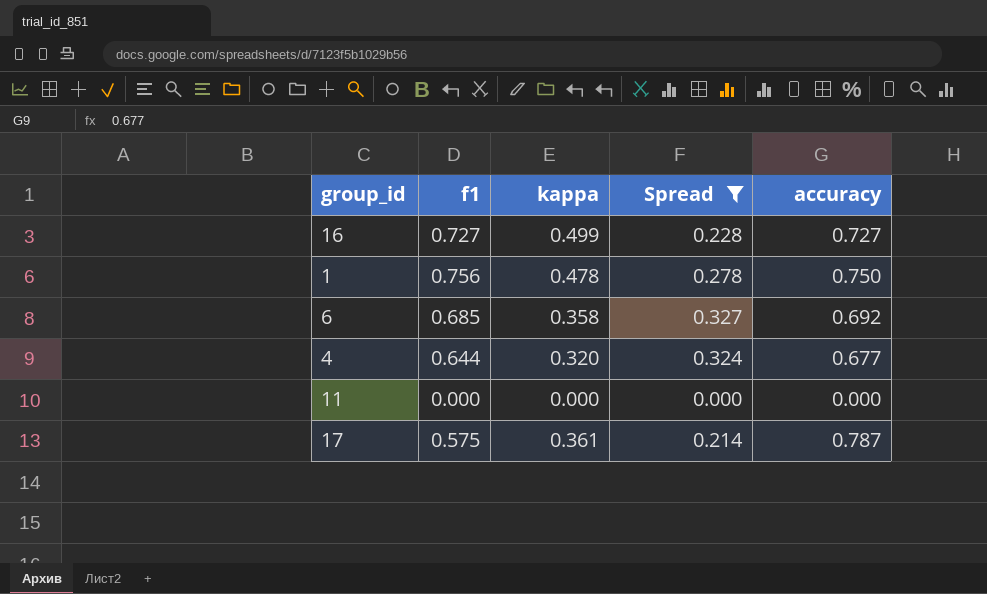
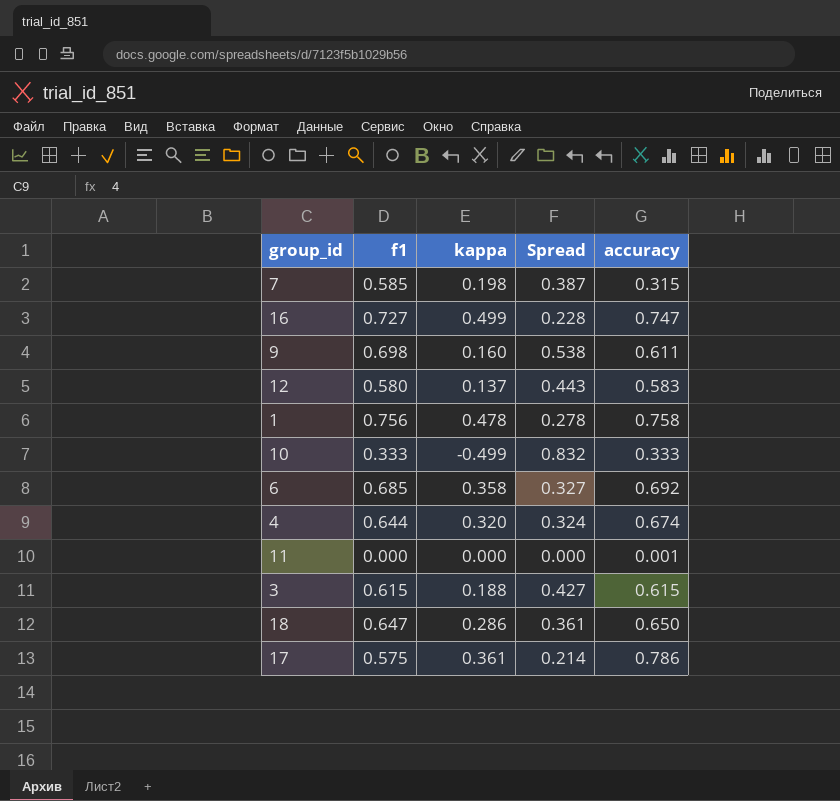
filter: Spread <= 0.327 -> none
16 | accuracy: 0.727 -> 0.747
1 | accuracy: 0.750 -> 0.758
4 | accuracy: 0.677 -> 0.674
11 | accuracy: 0.000 -> 0.001
17 | accuracy: 0.787 -> 0.786

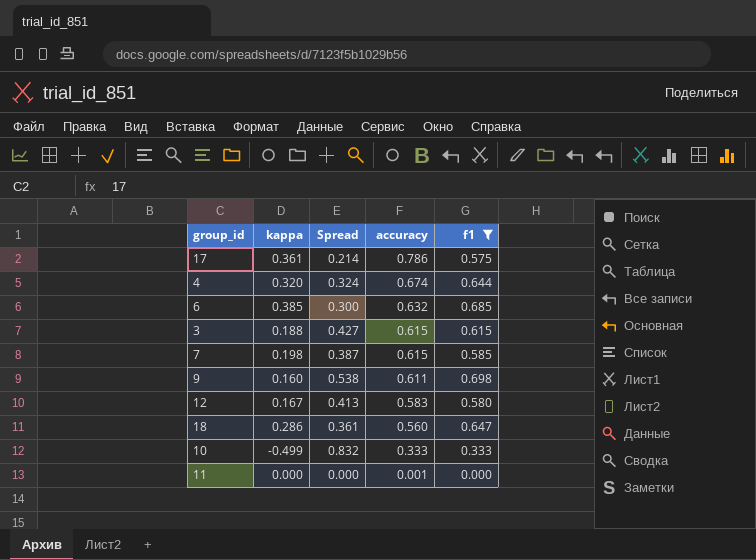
filter: none -> f1 <= 0.698
row order: none -> accuracy descending
column f1 | position: 2 -> 5
6 | kappa: 0.358 -> 0.385
6 | Spread: 0.327 -> 0.300
6 | accuracy: 0.692 -> 0.632
7 | accuracy: 0.315 -> 0.615
12 | kappa: 0.137 -> 0.167
12 | Spread: 0.443 -> 0.413
18 | accuracy: 0.650 -> 0.560

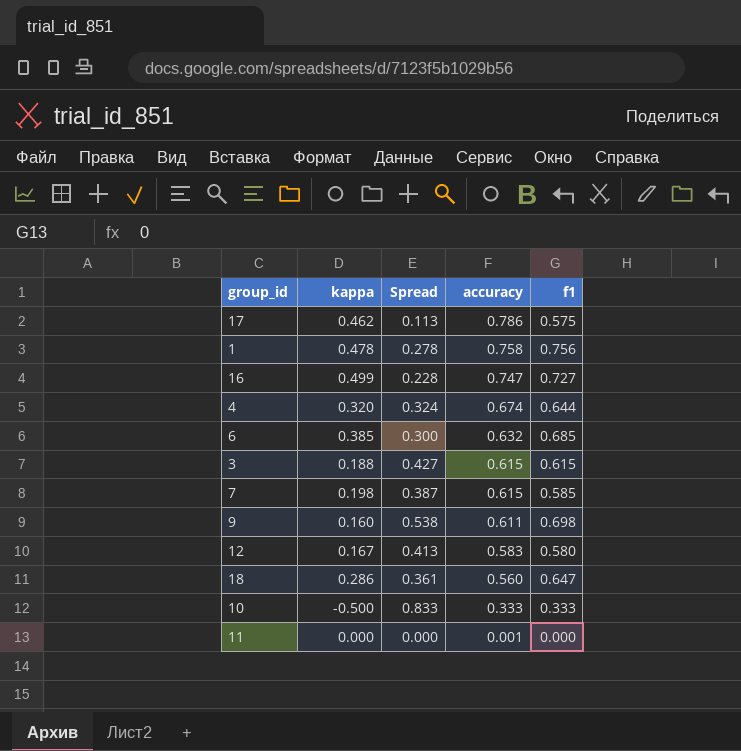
filter: f1 <= 0.698 -> none
17 | kappa: 0.361 -> 0.462
17 | Spread: 0.214 -> 0.113
10 | kappa: -0.499 -> -0.500
10 | Spread: 0.832 -> 0.833

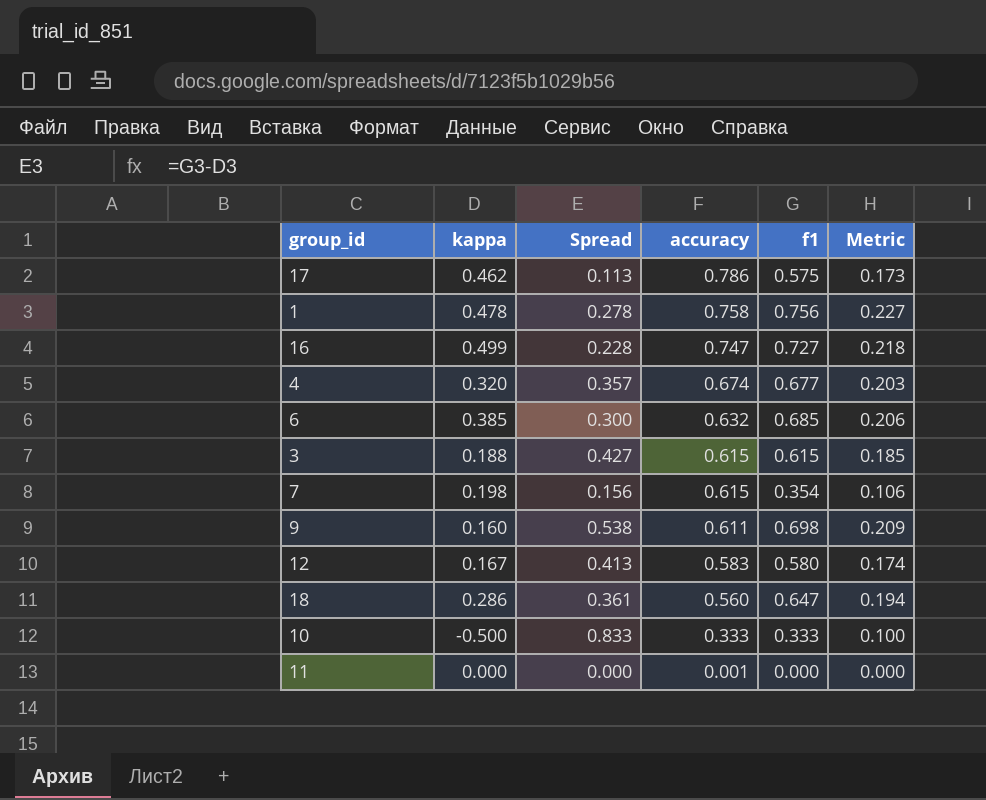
column Metric | formula: none -> [f1] * 0.3
4 | Spread: 0.324 -> 0.357
4 | f1: 0.644 -> 0.677
7 | Spread: 0.387 -> 0.156
7 | f1: 0.585 -> 0.354

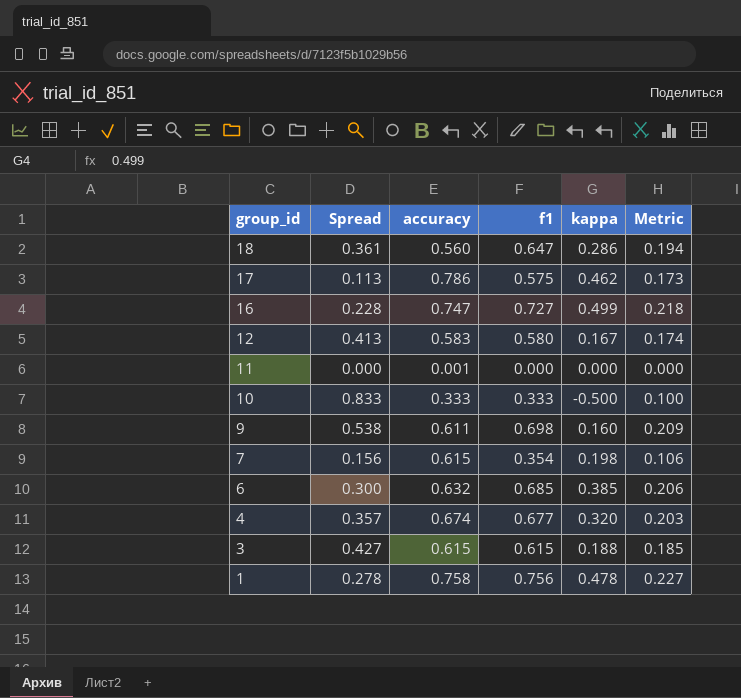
row order: accuracy descending -> group_id descending
column kappa | position: 2 -> 5

